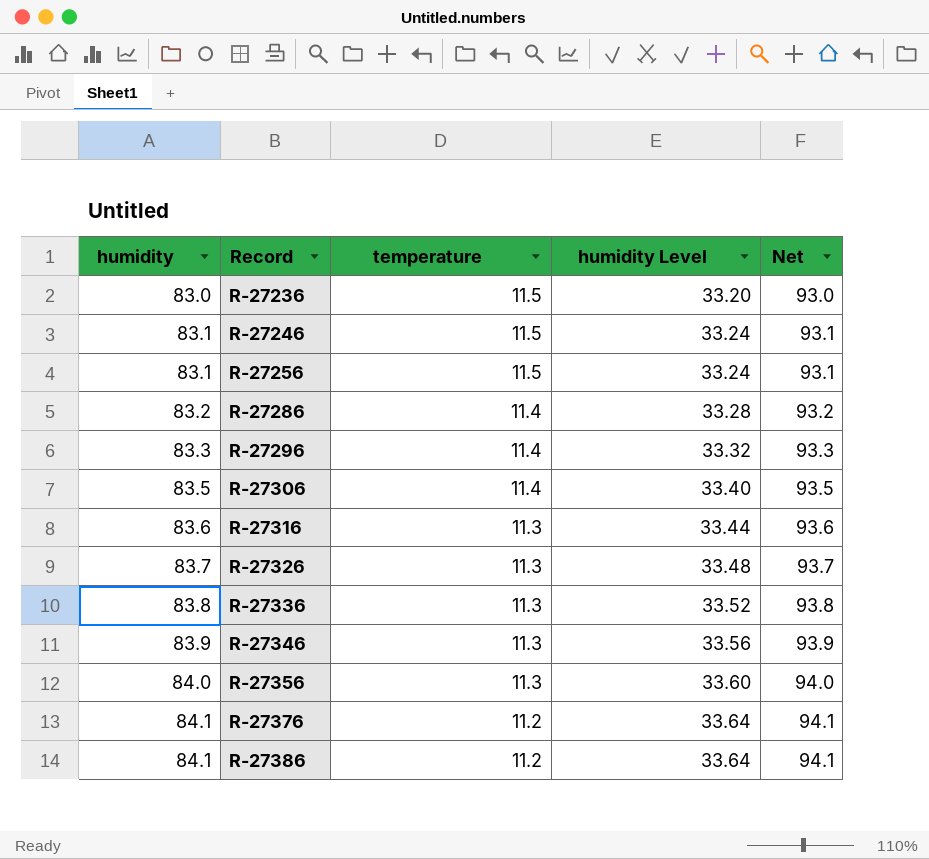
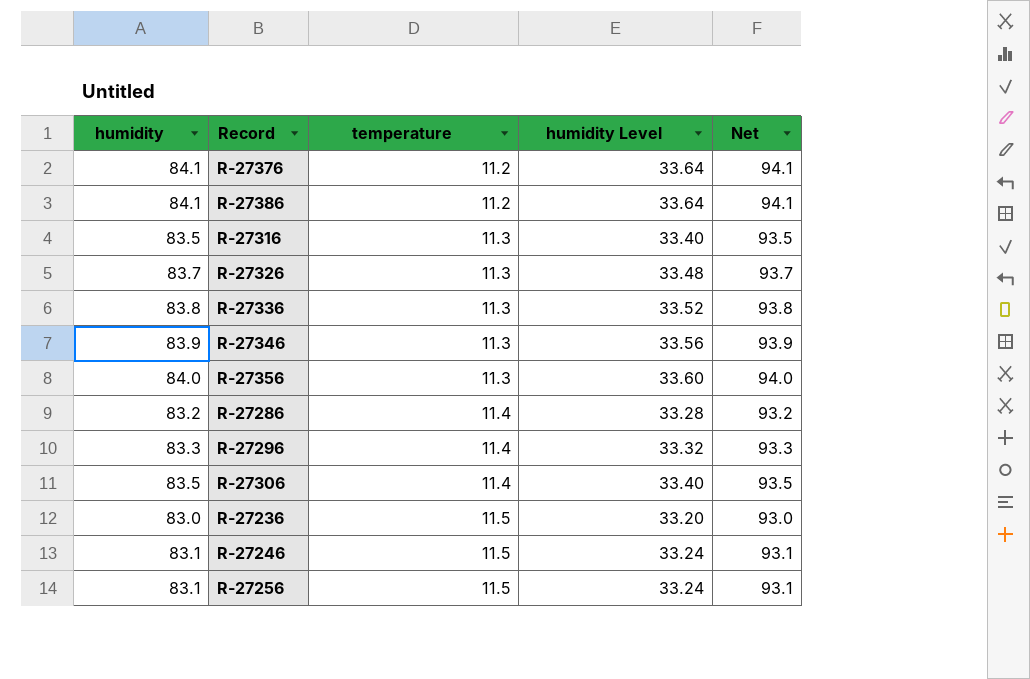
row order: humidity ascending -> temperature ascending
R-27316 | humidity: 83.6 -> 83.5
R-27316 | humidity Level: 33.44 -> 33.40
R-27316 | Net: 93.6 -> 93.5

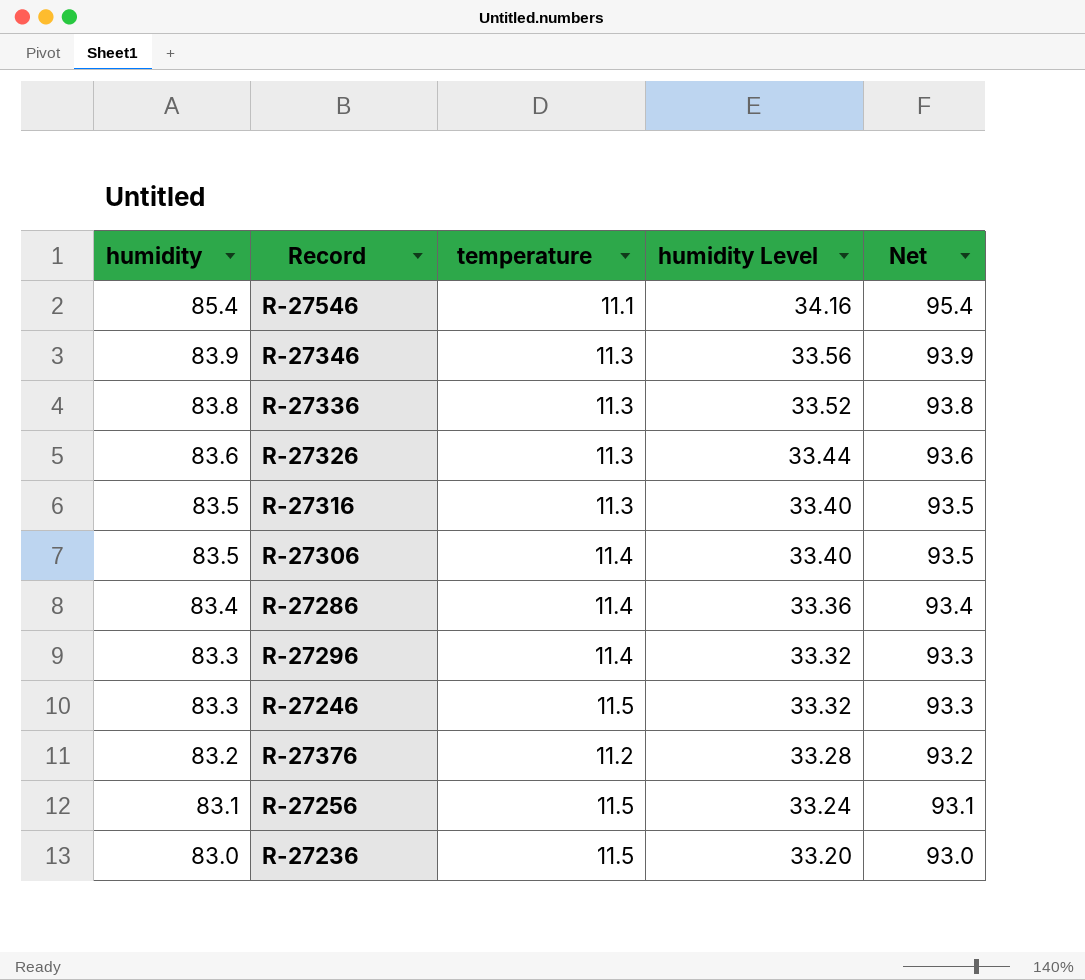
row order: temperature ascending -> humidity descending
row R-27386: 84.1 | 11.2 | 33.64 | 94.1 -> none
row R-27356: 84.0 | 11.3 | 33.60 | 94.0 -> none
row R-27546: none -> 85.4 | 11.1 | 34.16 | 95.4
R-27326 | humidity: 83.7 -> 83.6
R-27326 | humidity Level: 33.48 -> 33.44
R-27326 | Net: 93.7 -> 93.6
R-27286 | humidity: 83.2 -> 83.4
R-27286 | humidity Level: 33.28 -> 33.36
R-27286 | Net: 93.2 -> 93.4
R-27246 | humidity: 83.1 -> 83.3
R-27246 | humidity Level: 33.24 -> 33.32
R-27246 | Net: 93.1 -> 93.3
R-27376 | humidity: 84.1 -> 83.2
R-27376 | humidity Level: 33.64 -> 33.28
R-27376 | Net: 94.1 -> 93.2

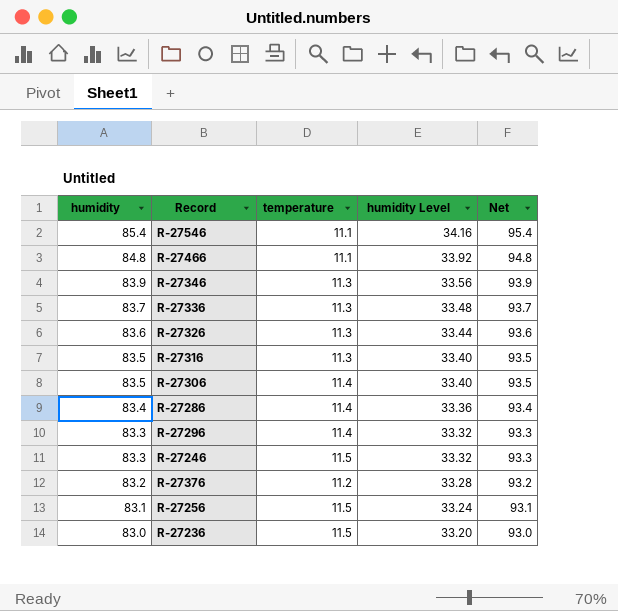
row R-27466: none -> 84.8 | 11.1 | 33.92 | 94.8
R-27336 | humidity: 83.8 -> 83.7
R-27336 | humidity Level: 33.52 -> 33.48
R-27336 | Net: 93.8 -> 93.7

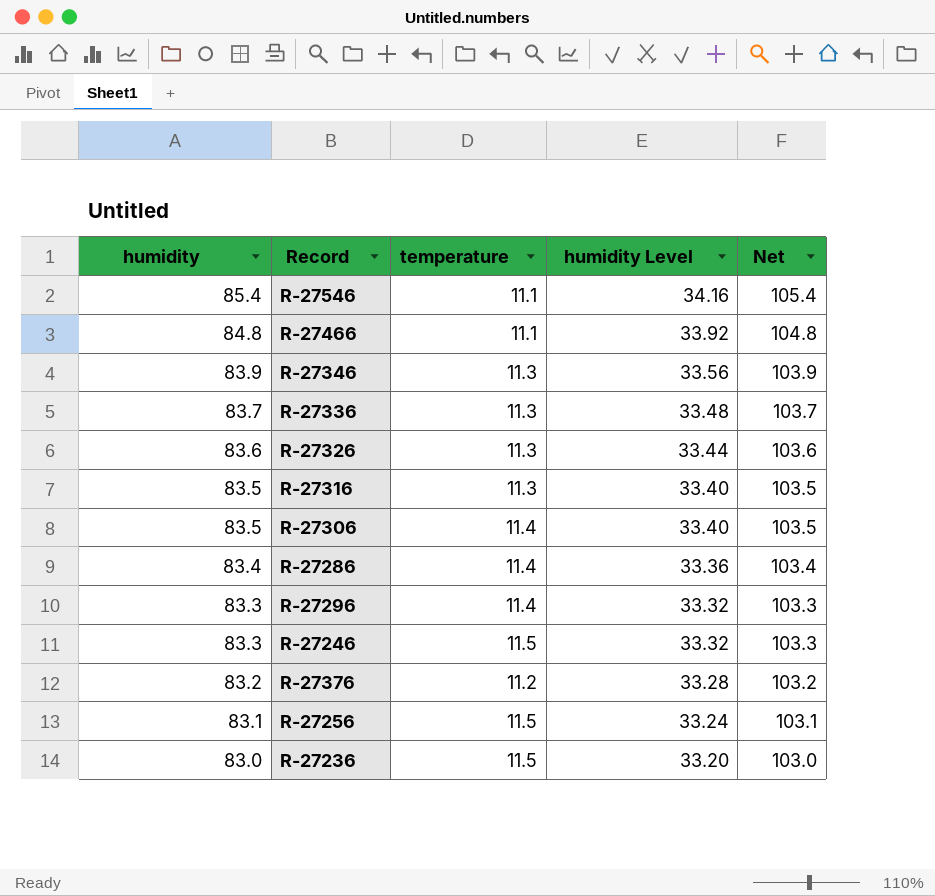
column Net | formula: [humidity] + 10 -> [humidity] + 20

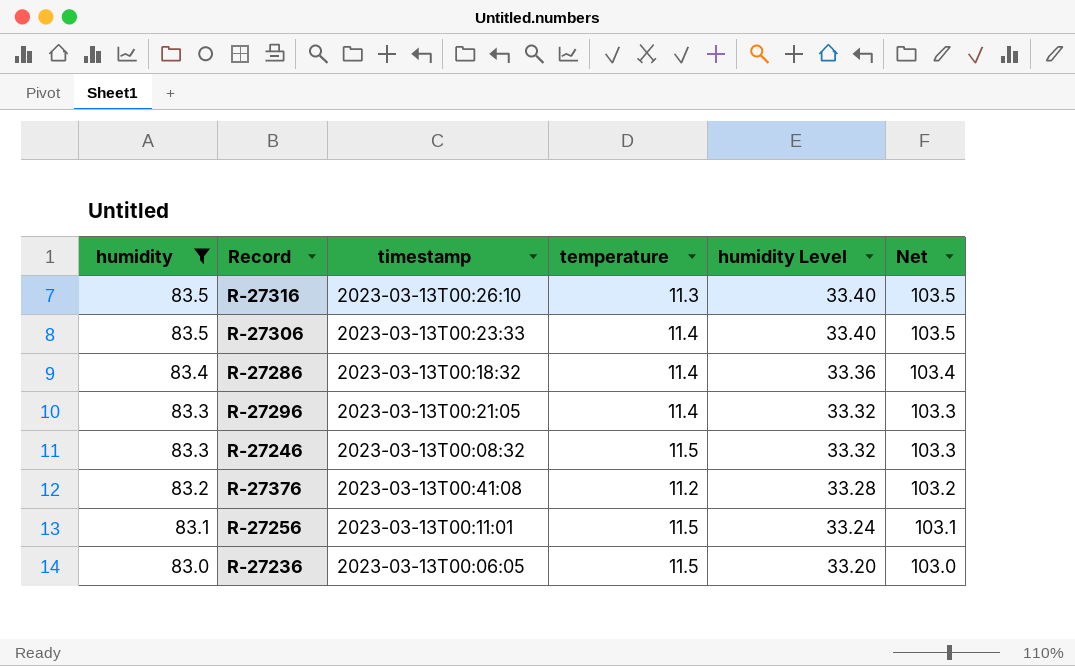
filter: none -> humidity <= 83.5
column timestamp | position: none -> 3

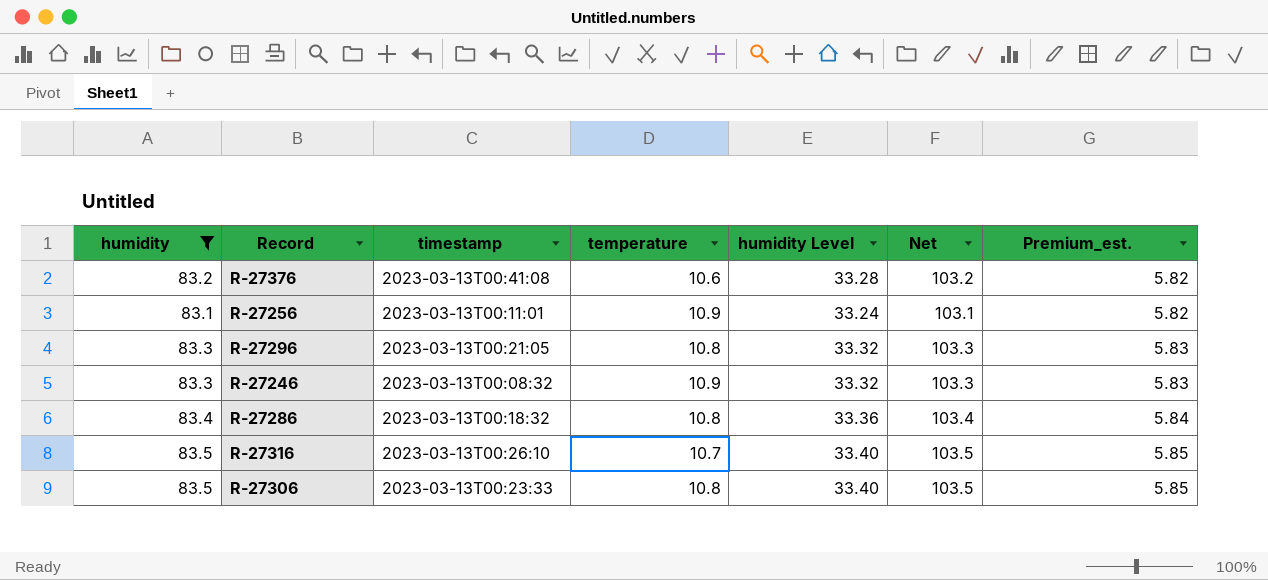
row order: humidity descending -> Premium_est. ascending
column Premium_est. | formula: none -> [humidity] * 0.07
row R-27236: 83.0 | 2023-03-13T00:06:05 | 11.5 | 33.20 | 103.0 -> none
R-27376 | temperature: 11.2 -> 10.6
R-27256 | temperature: 11.5 -> 10.9
R-27296 | temperature: 11.4 -> 10.8
R-27246 | temperature: 11.5 -> 10.9
R-27286 | temperature: 11.4 -> 10.8
R-27316 | temperature: 11.3 -> 10.7
R-27306 | temperature: 11.4 -> 10.8

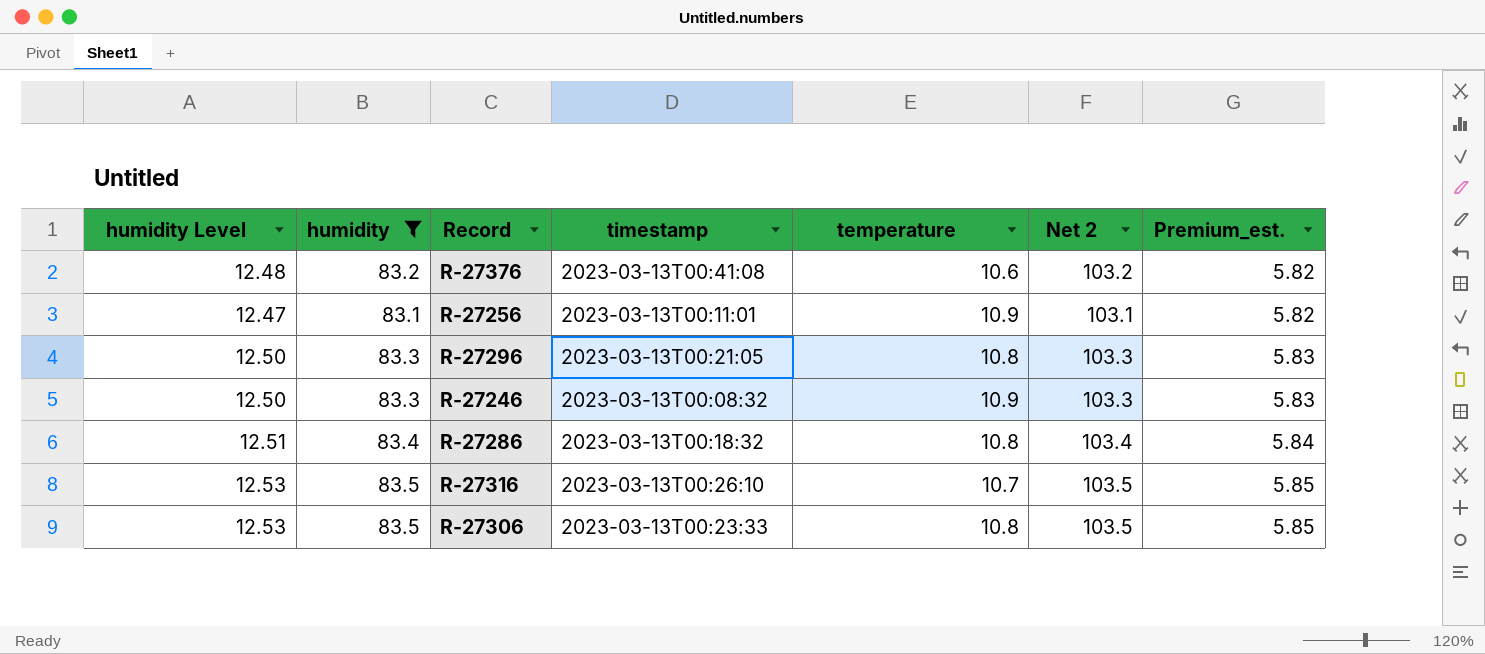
column humidity Level | formula: [humidity] * 0.4 -> [humidity] * 0.15
column humidity Level | position: 5 -> 1
column name: Net -> Net 2

